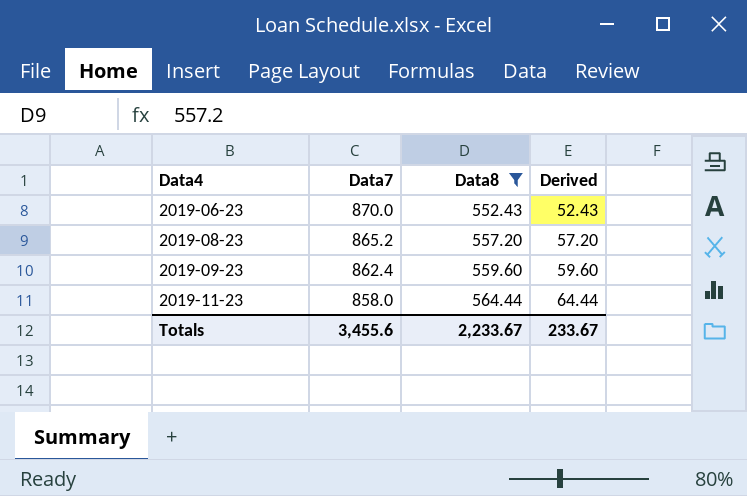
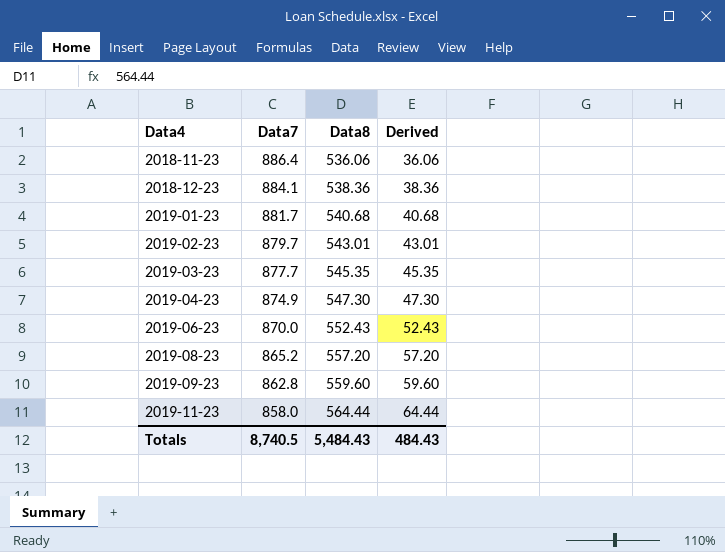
filter: Data8 >= 552.43 -> none
2019-09-23 | Data7: 862.4 -> 862.8
Totals | Data7: 3,455.6 -> 8,740.5
Totals | Data8: 2,233.67 -> 5,484.43
Totals | Derived: 233.67 -> 484.43

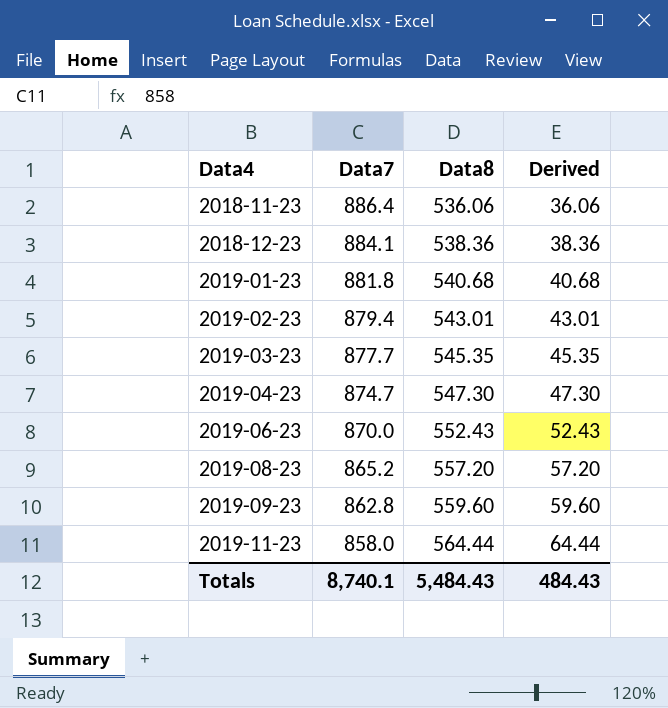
2019-01-23 | Data7: 881.7 -> 881.8
2019-02-23 | Data7: 879.7 -> 879.4
2019-04-23 | Data7: 874.9 -> 874.7
Totals | Data7: 8,740.5 -> 8,740.1

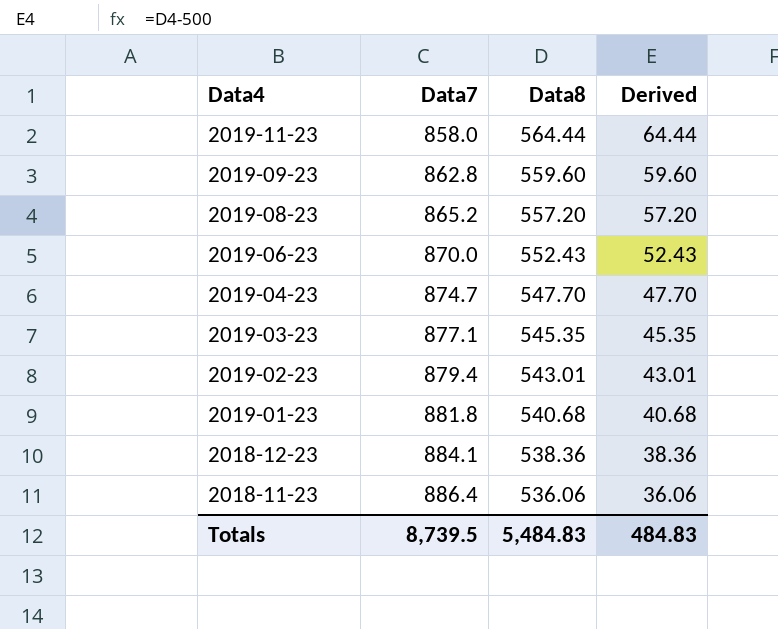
row order: Data4 ascending -> Data4 descending
2019-04-23 | Data8: 547.30 -> 547.70
2019-04-23 | Derived: 47.30 -> 47.70
2019-03-23 | Data7: 877.7 -> 877.1
Totals | Data7: 8,740.1 -> 8,739.5
Totals | Data8: 5,484.43 -> 5,484.83
Totals | Derived: 484.43 -> 484.83

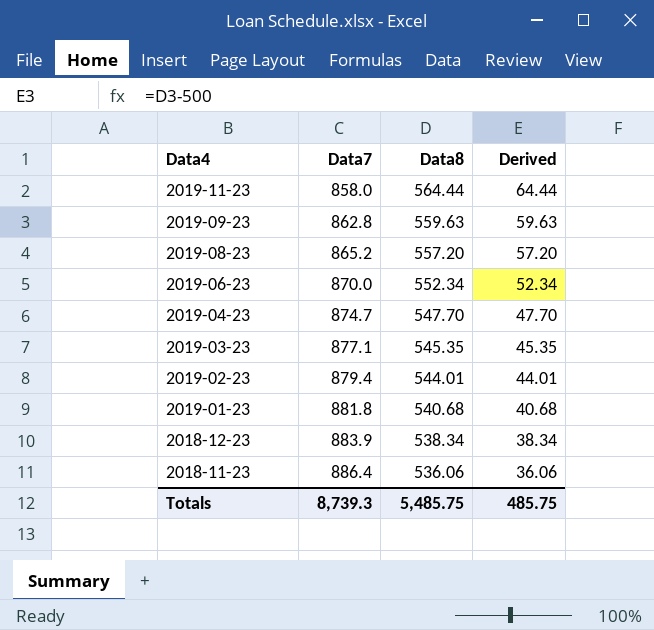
2019-09-23 | Data8: 559.60 -> 559.63
2019-09-23 | Derived: 59.60 -> 59.63
2019-06-23 | Data8: 552.43 -> 552.34
2019-06-23 | Derived: 52.43 -> 52.34
2019-02-23 | Data8: 543.01 -> 544.01
2019-02-23 | Derived: 43.01 -> 44.01
2018-12-23 | Data7: 884.1 -> 883.9
2018-12-23 | Data8: 538.36 -> 538.34
2018-12-23 | Derived: 38.36 -> 38.34
Totals | Data7: 8,739.5 -> 8,739.3
Totals | Data8: 5,484.83 -> 5,485.75
Totals | Derived: 484.83 -> 485.75

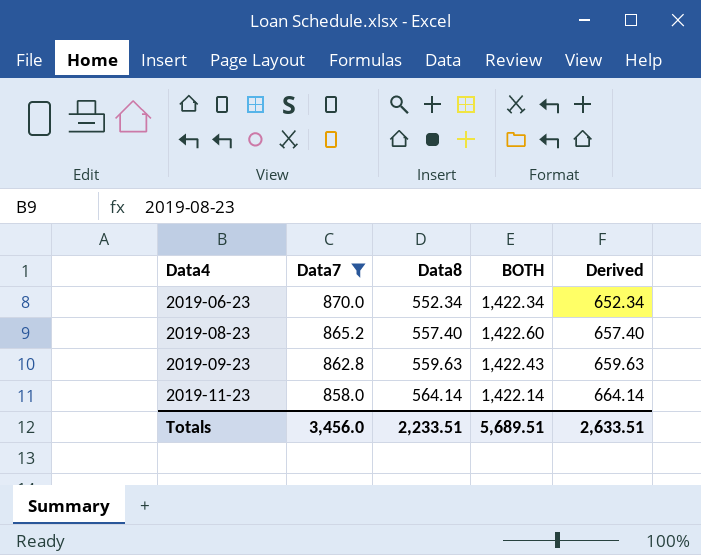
filter: none -> Data7 <= 870.0
row order: Data4 descending -> Data4 ascending
column BOTH | formula: none -> [Data7] + [Data8]
column Derived | formula: [Data8] - 500 -> [Data8] + 100
2019-08-23 | Data8: 557.20 -> 557.40
2019-11-23 | Data8: 564.44 -> 564.14
Totals | Data7: 8,739.3 -> 3,456.0
Totals | Data8: 5,485.75 -> 2,233.51
Totals | Derived: 485.75 -> 2,633.51

